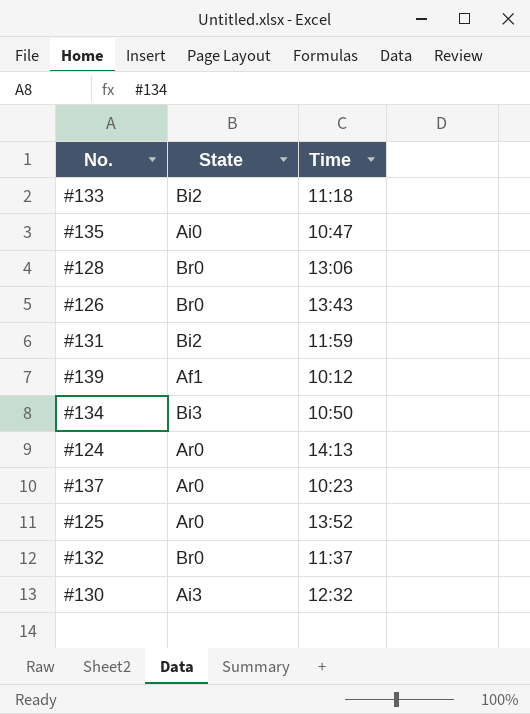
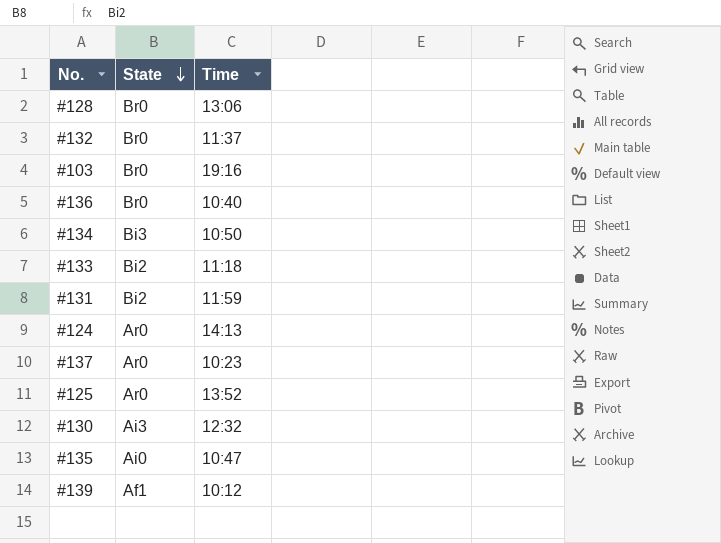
row order: none -> State descending
row #126: Br0 | 13:43 -> none
row #103: none -> Br0 | 19:16
row #136: none -> Br0 | 10:40

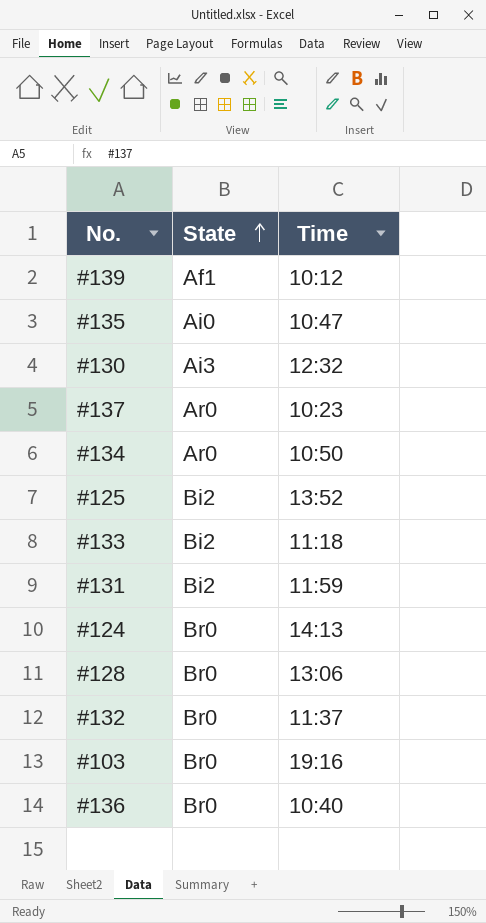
row order: State descending -> State ascending
#134 | State: Bi3 -> Ar0
#125 | State: Ar0 -> Bi2
#124 | State: Ar0 -> Br0

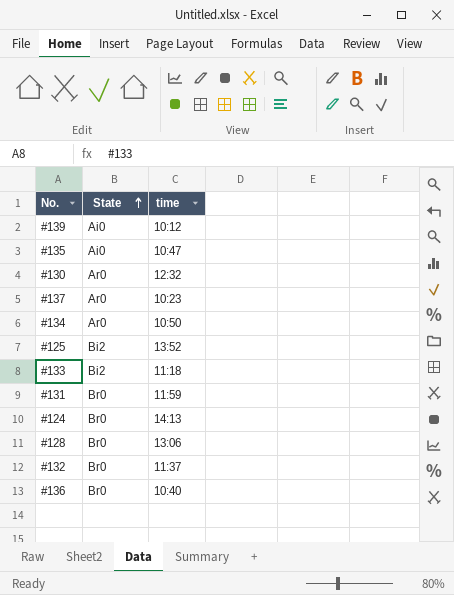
column name: Time -> time
row #103: Br0 | 19:16 -> none
#139 | State: Af1 -> Ai0
#130 | State: Ai3 -> Ar0
#131 | State: Bi2 -> Br0

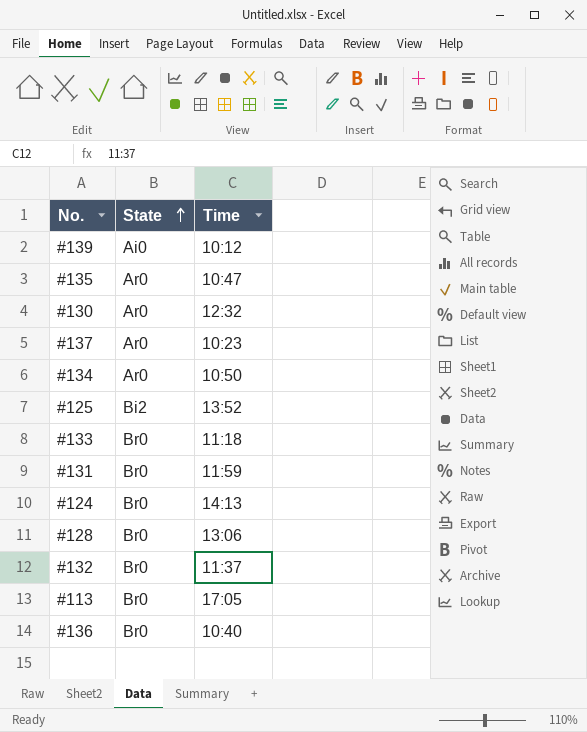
column name: time -> Time
#135 | State: Ai0 -> Ar0
#133 | State: Bi2 -> Br0
row #113: none -> Br0 | 17:05

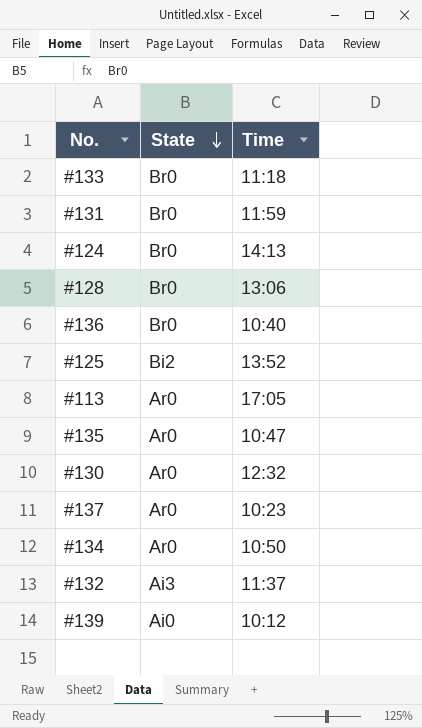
row order: State ascending -> State descending
#113 | State: Br0 -> Ar0
#132 | State: Br0 -> Ai3

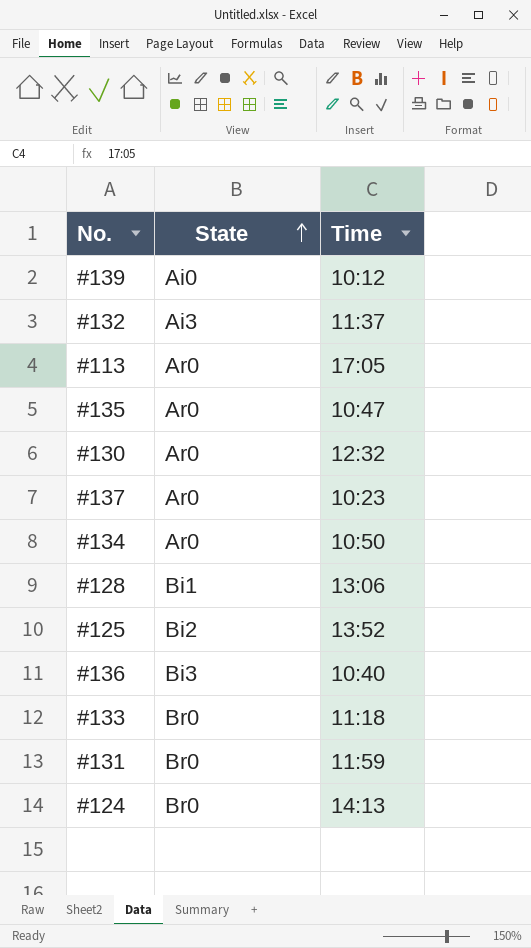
row order: State descending -> State ascending
#128 | State: Br0 -> Bi1
#136 | State: Br0 -> Bi3

